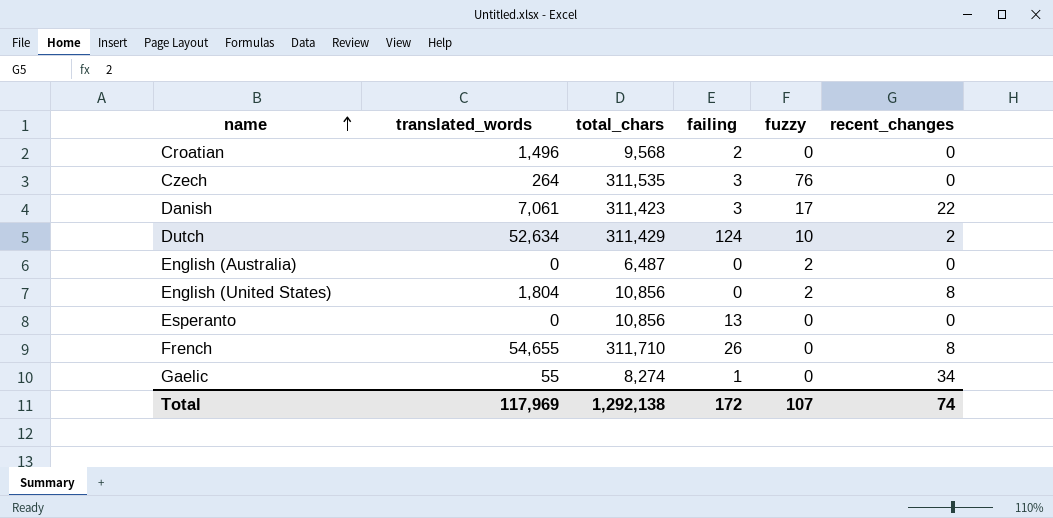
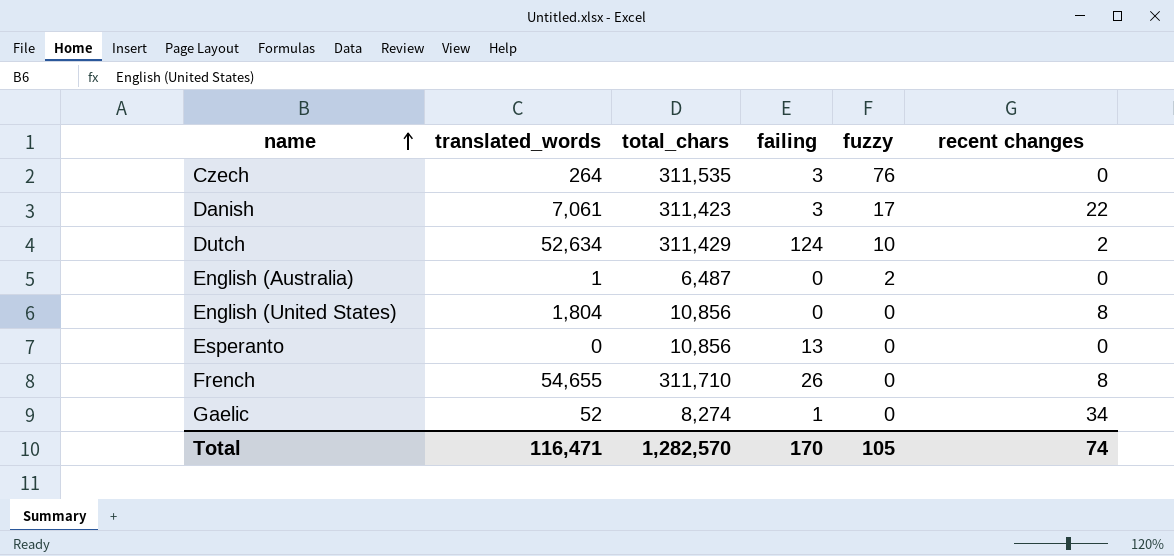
column name: recent_changes -> recent changes
row Croatian: 1,496 | 9,568 | 2 | 0 | 0 -> none
English (Australia) | translated_words: 0 -> 1
English (United States) | fuzzy: 2 -> 0
Gaelic | translated_words: 55 -> 52
Total | translated_words: 117,969 -> 116,471
Total | total_chars: 1,292,138 -> 1,282,570
Total | failing: 172 -> 170
Total | fuzzy: 107 -> 105

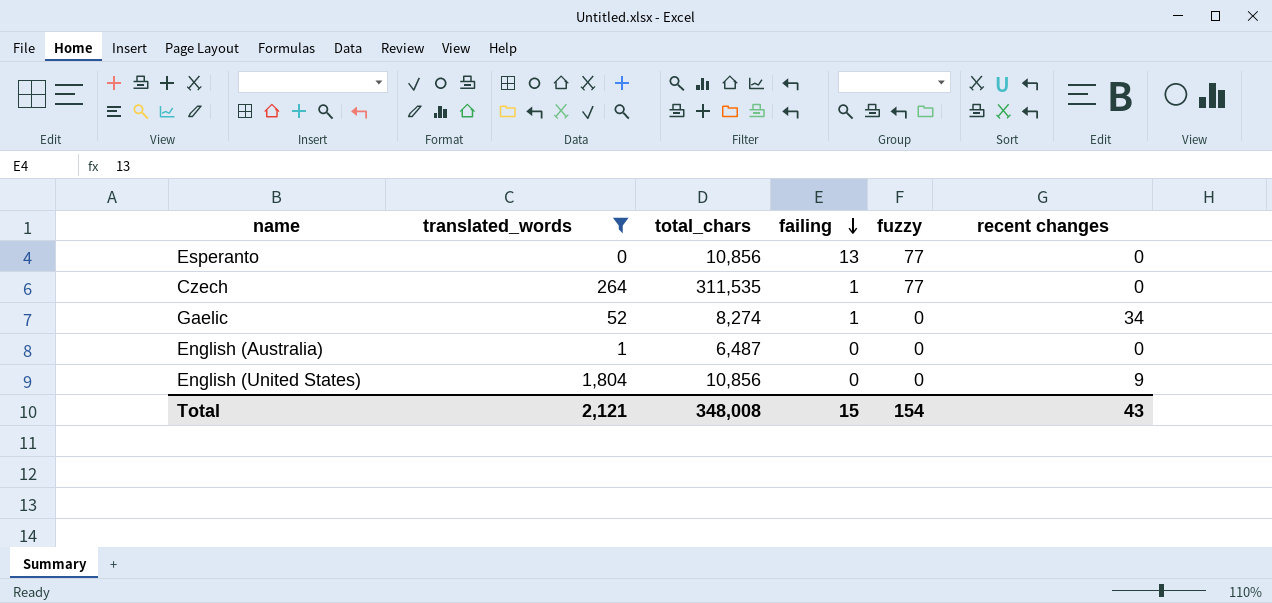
filter: none -> translated_words <= 1,804
row order: name ascending -> failing descending
Esperanto | fuzzy: 0 -> 77
Czech | failing: 3 -> 1
Czech | fuzzy: 76 -> 77
English (Australia) | fuzzy: 2 -> 0
English (United States) | recent changes: 8 -> 9
Total | translated_words: 116,471 -> 2,121
Total | total_chars: 1,282,570 -> 348,008
Total | failing: 170 -> 15
Total | fuzzy: 105 -> 154
Total | recent changes: 74 -> 43

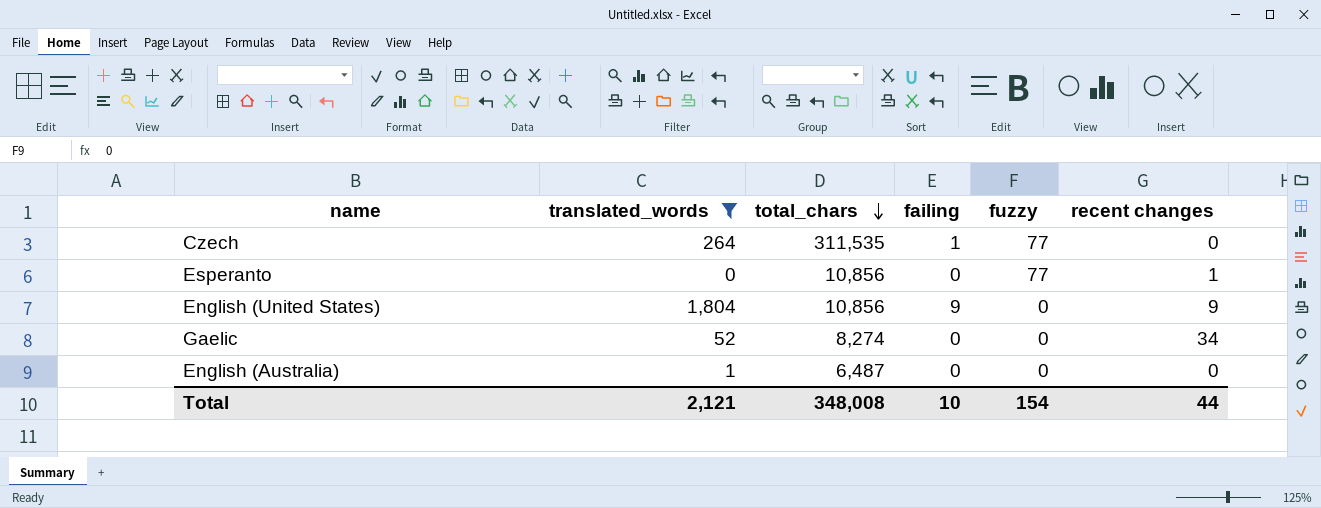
row order: failing descending -> total_chars descending
Esperanto | failing: 13 -> 0
Esperanto | recent changes: 0 -> 1
English (United States) | failing: 0 -> 9
Gaelic | failing: 1 -> 0
Total | failing: 15 -> 10
Total | recent changes: 43 -> 44

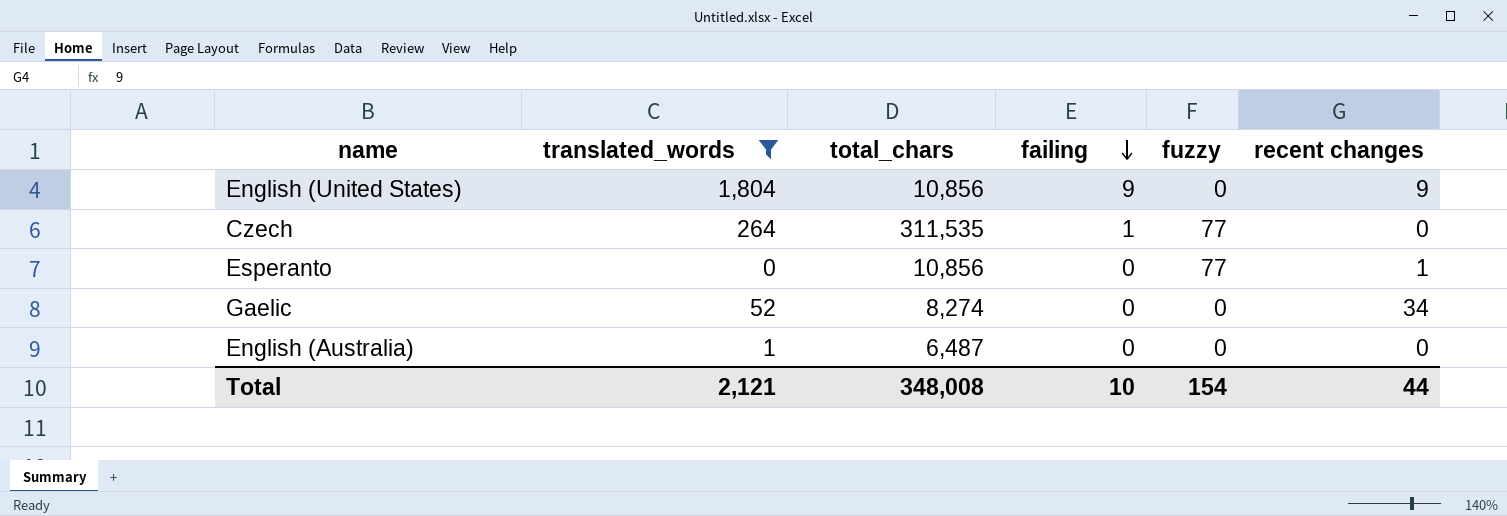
row order: total_chars descending -> failing descending

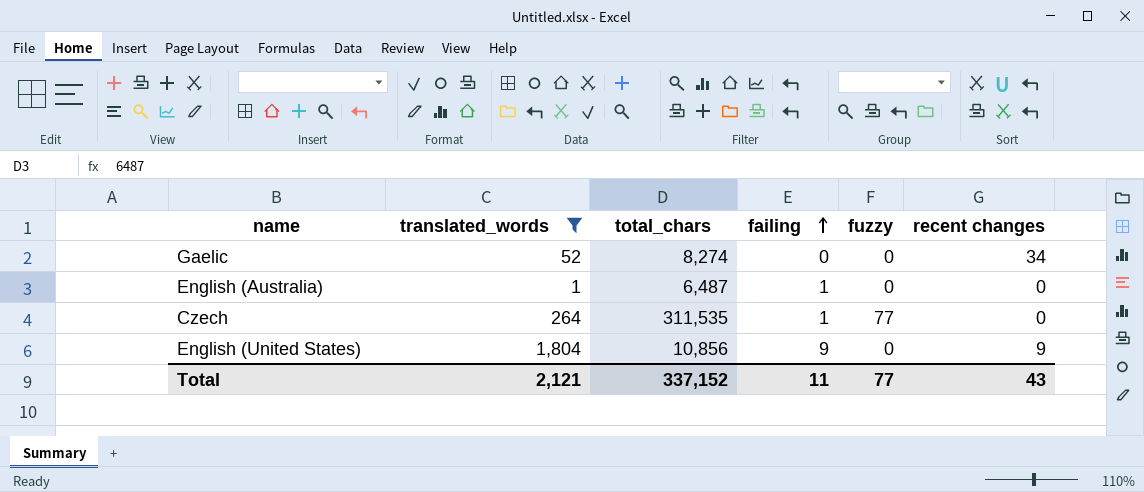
row order: failing descending -> failing ascending
row Esperanto: 0 | 10,856 | 0 | 77 | 1 -> none
English (Australia) | failing: 0 -> 1
Total | total_chars: 348,008 -> 337,152
Total | failing: 10 -> 11
Total | fuzzy: 154 -> 77
Total | recent changes: 44 -> 43

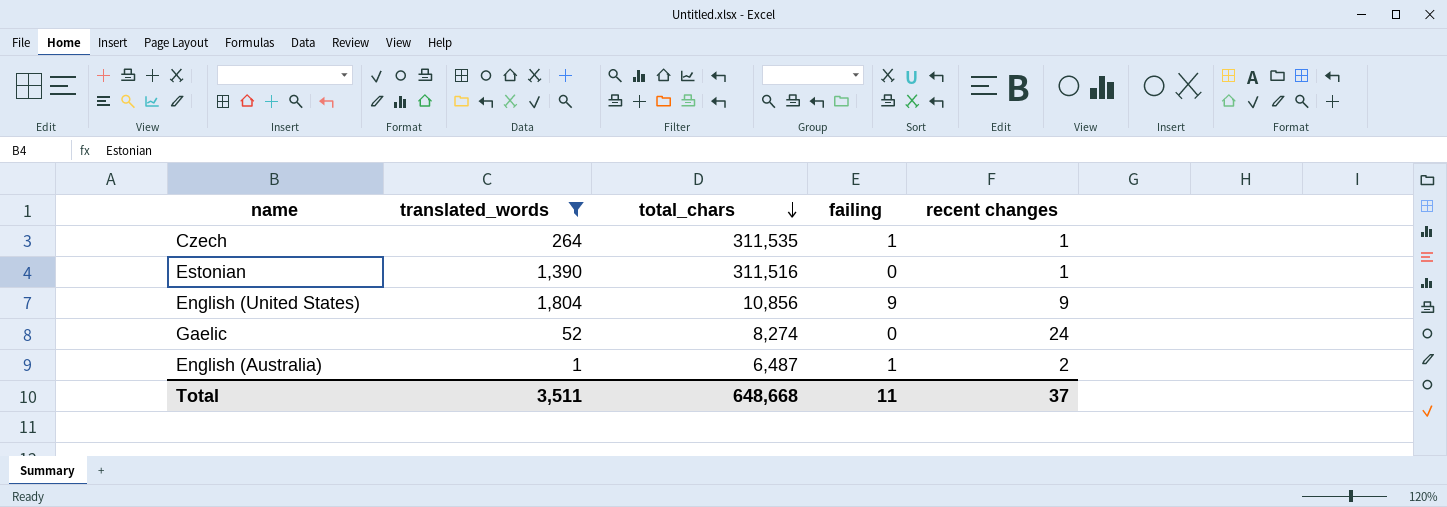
row order: failing ascending -> total_chars descending
column fuzzy | position: 5 -> none
Czech | recent changes: 0 -> 1
row Estonian: none -> 1,390 | 311,516 | 0 | 1
Gaelic | recent changes: 34 -> 24
English (Australia) | recent changes: 0 -> 2
Total | translated_words: 2,121 -> 3,511
Total | total_chars: 337,152 -> 648,668
Total | recent changes: 43 -> 37

